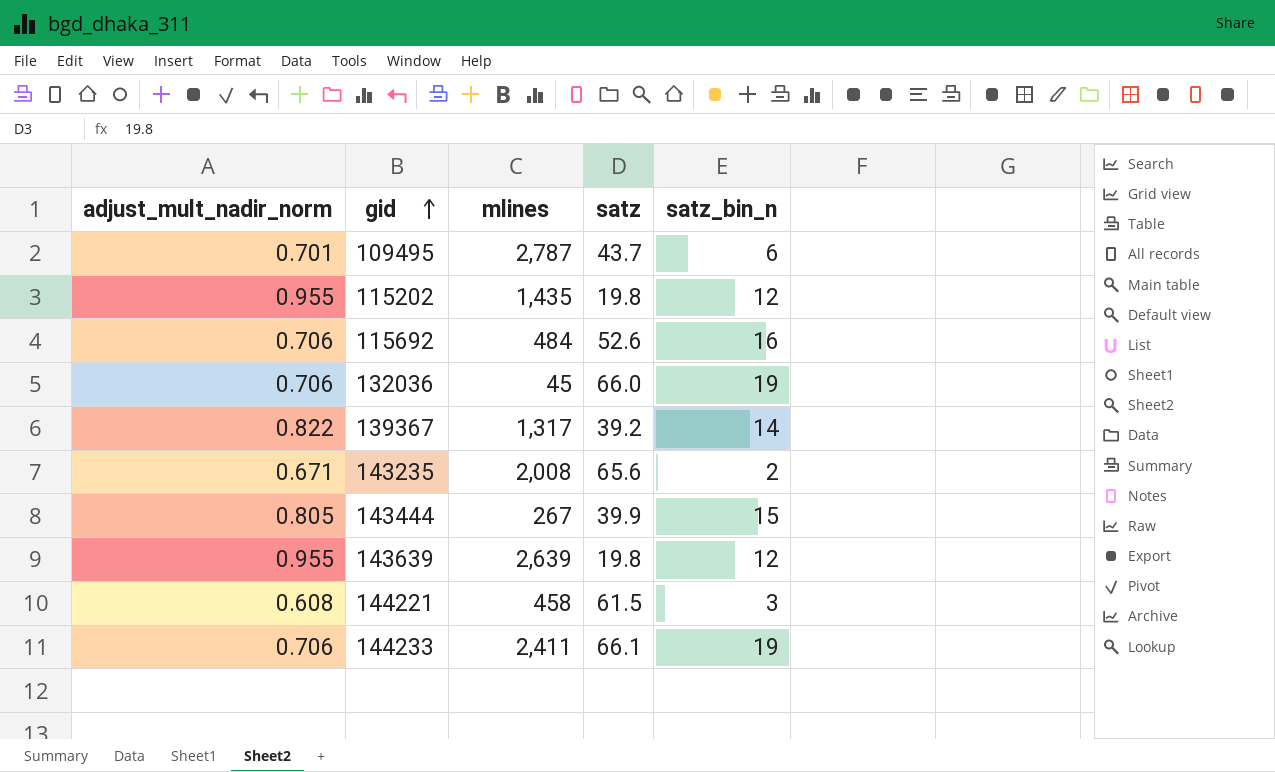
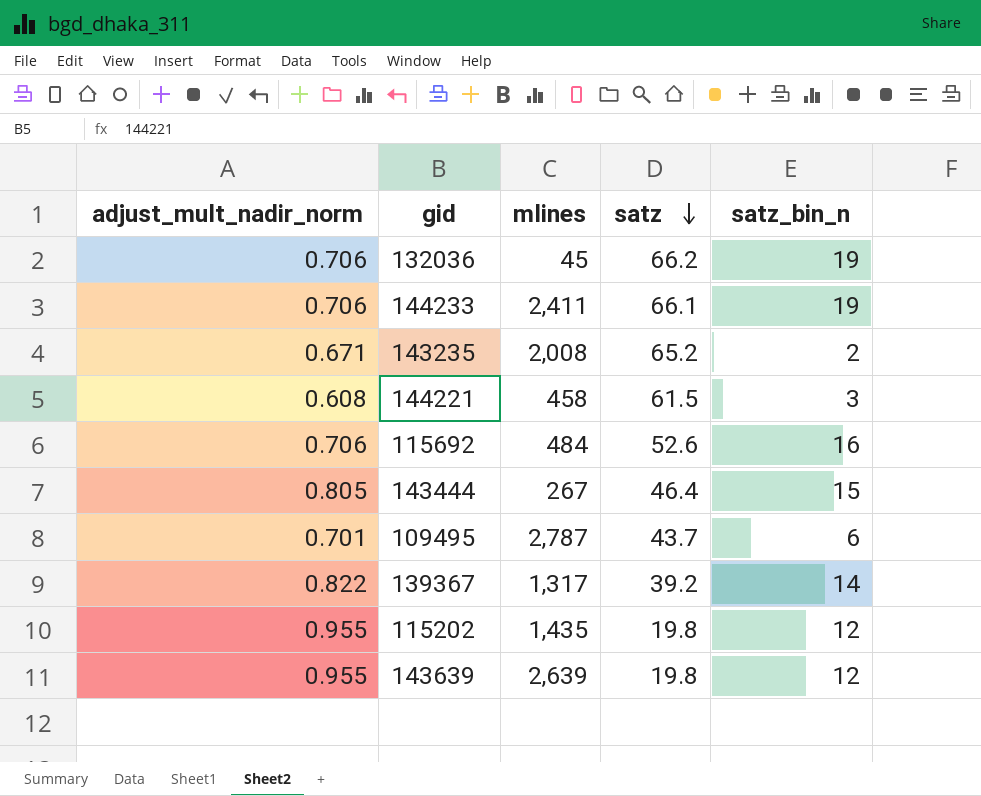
row order: gid ascending -> satz descending
132036 | satz: 66.0 -> 66.2
143235 | satz: 65.6 -> 65.2
143444 | satz: 39.9 -> 46.4

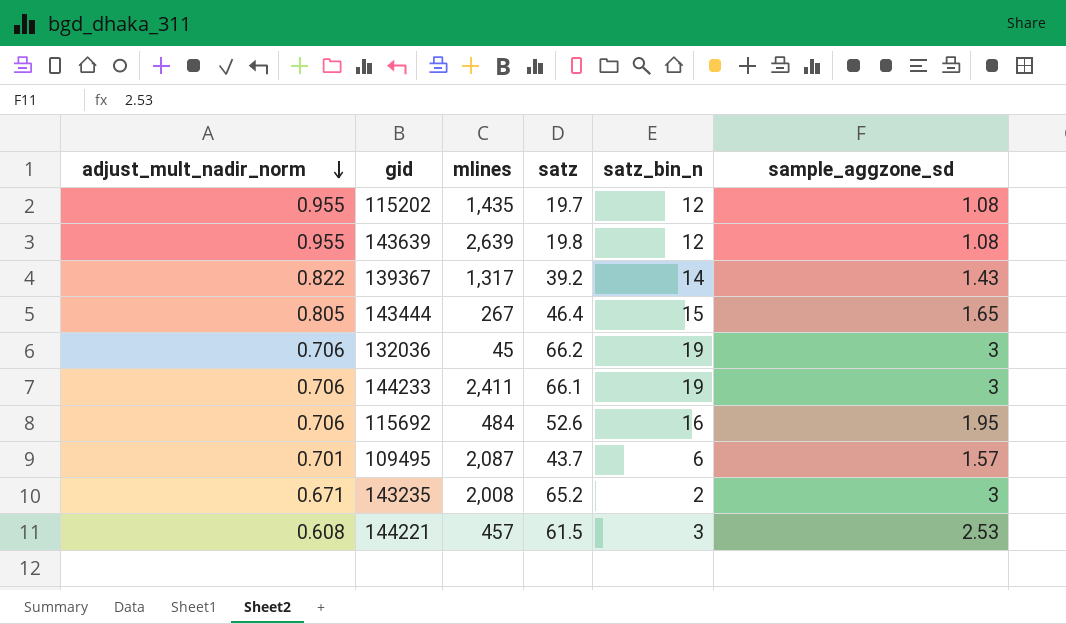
row order: satz descending -> adjust_mult_nadir_norm descending
column sample_aggzone_sd | position: none -> 6
115202 | satz: 19.8 -> 19.7
109495 | mlines: 2,787 -> 2,087
144221 | mlines: 458 -> 457

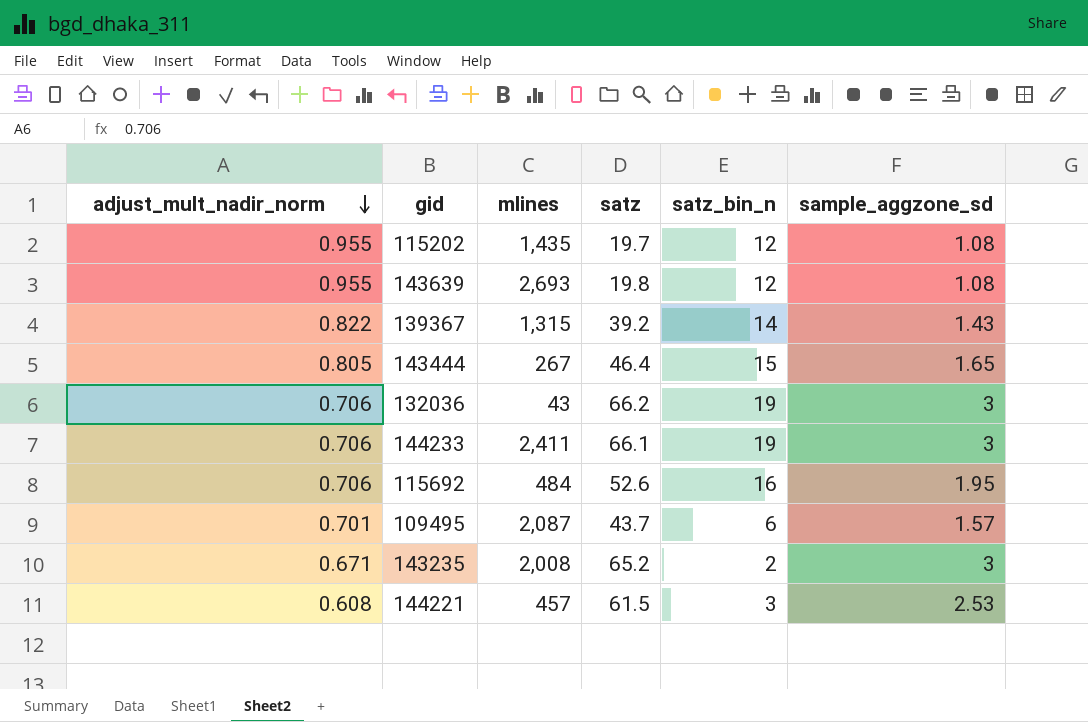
143639 | mlines: 2,639 -> 2,693
139367 | mlines: 1,317 -> 1,315
132036 | mlines: 45 -> 43

